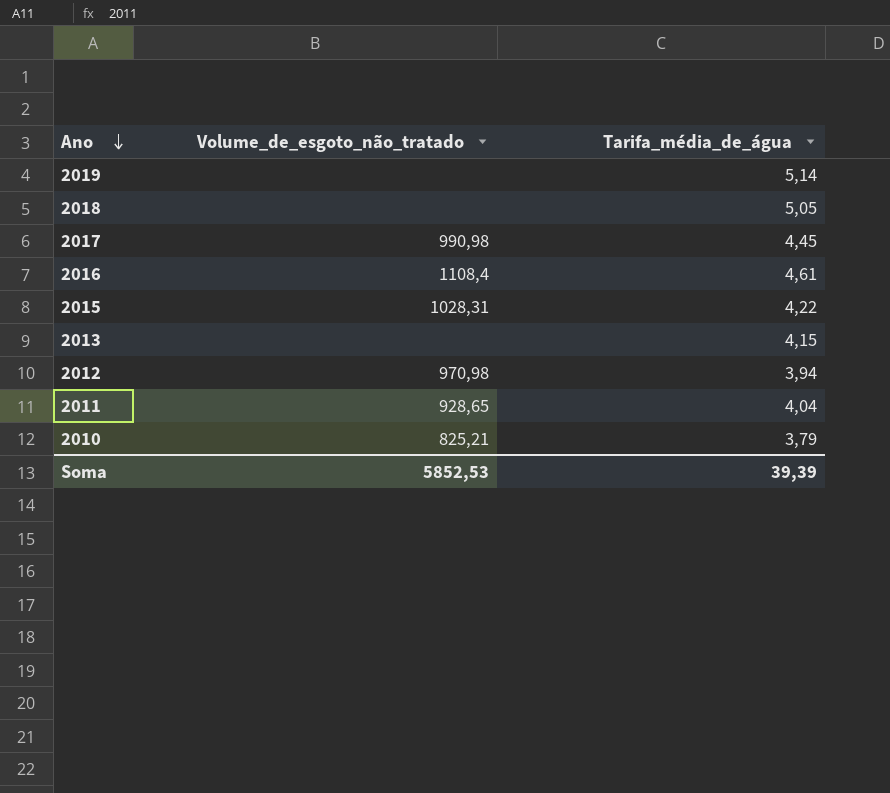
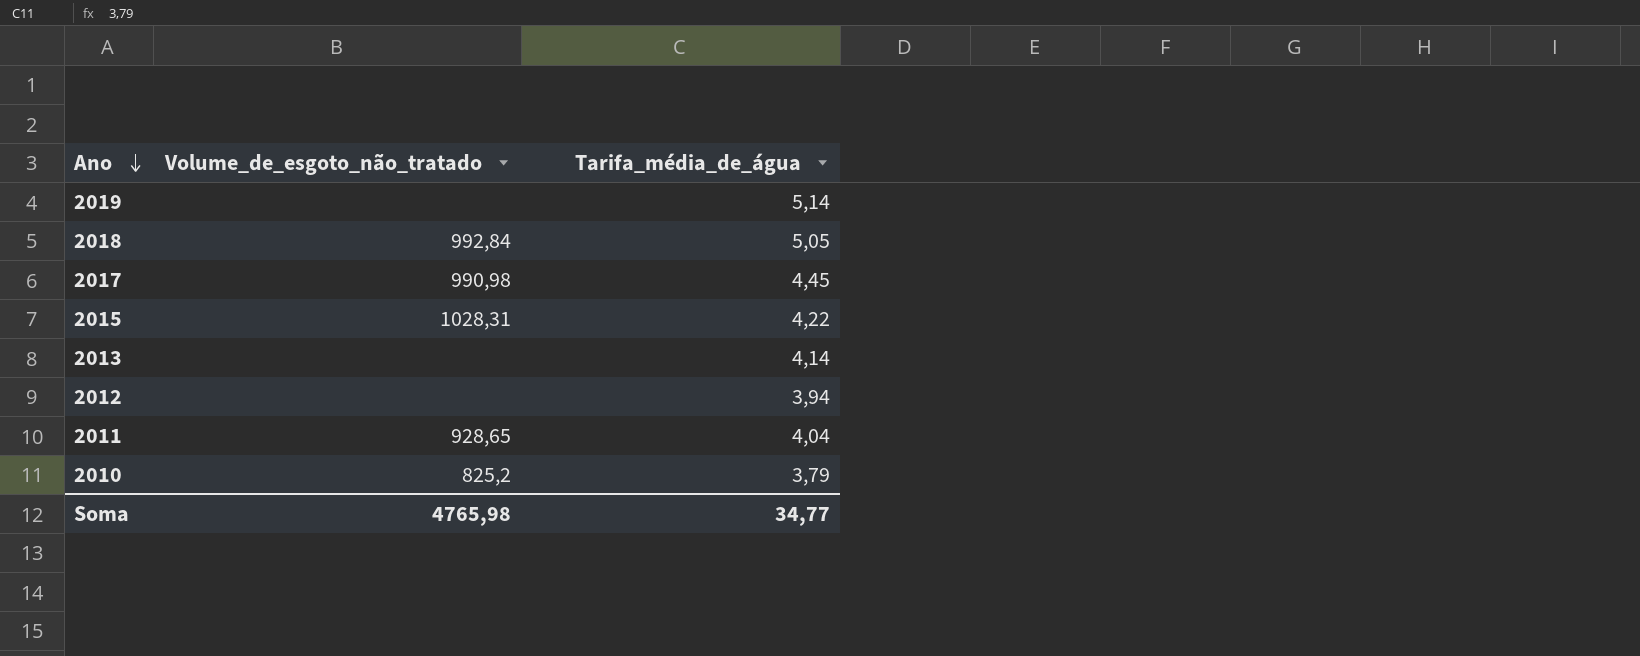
row 2016: 1108,4 | 4,61 -> none
2018 | Volume_de_esgoto_não_tratado: none -> 992,84
2013 | Tarifa_média_de_água: 4,15 -> 4,14
2012 | Volume_de_esgoto_não_tratado: 970,98 -> none
2010 | Volume_de_esgoto_não_tratado: 825,21 -> 825,2
Soma | Volume_de_esgoto_não_tratado: 5852,53 -> 4765,98
Soma | Tarifa_média_de_água: 39,39 -> 34,77

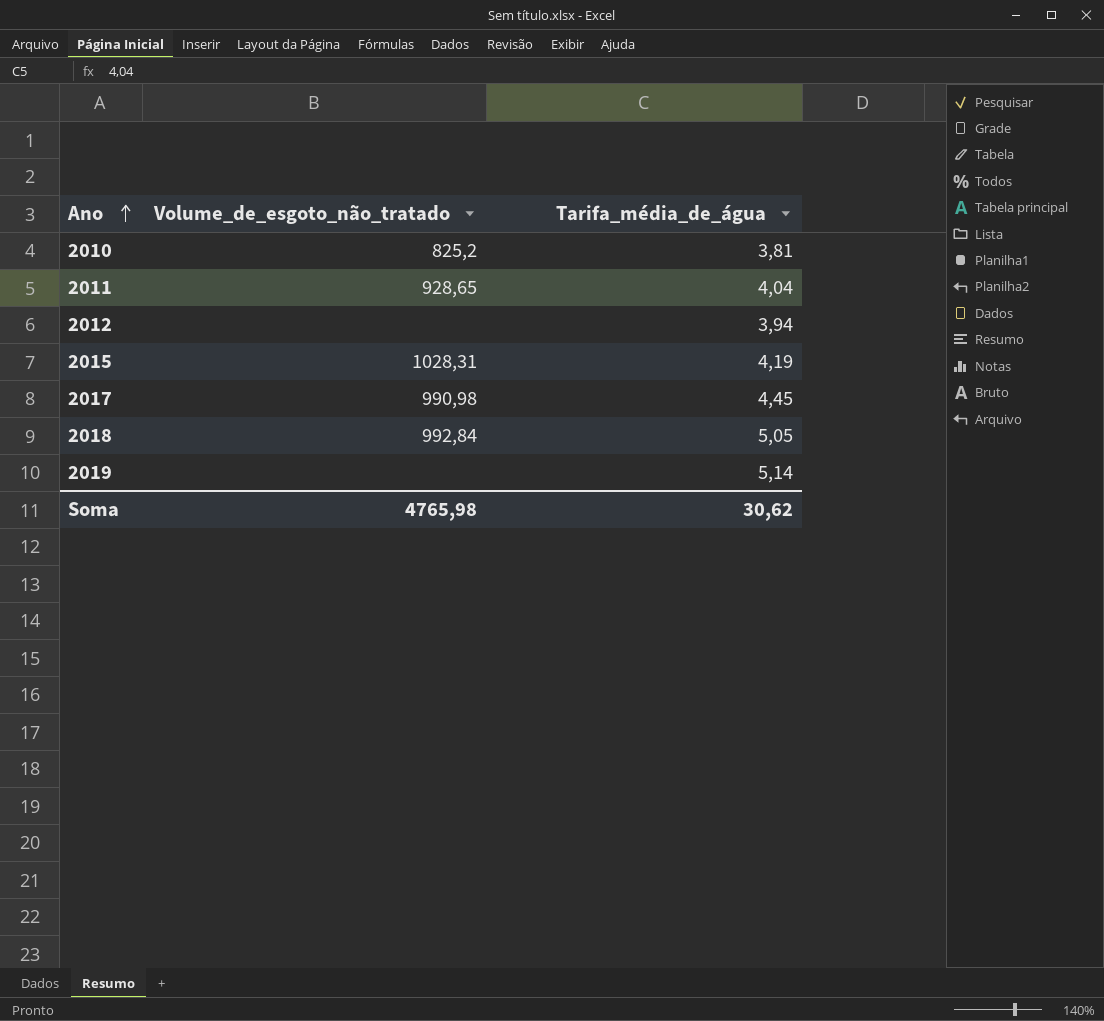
row order: Ano descending -> Ano ascending
row 2013: none | 4,14 -> none
2010 | Tarifa_média_de_água: 3,79 -> 3,81
2015 | Tarifa_média_de_água: 4,22 -> 4,19
Soma | Tarifa_média_de_água: 34,77 -> 30,62

